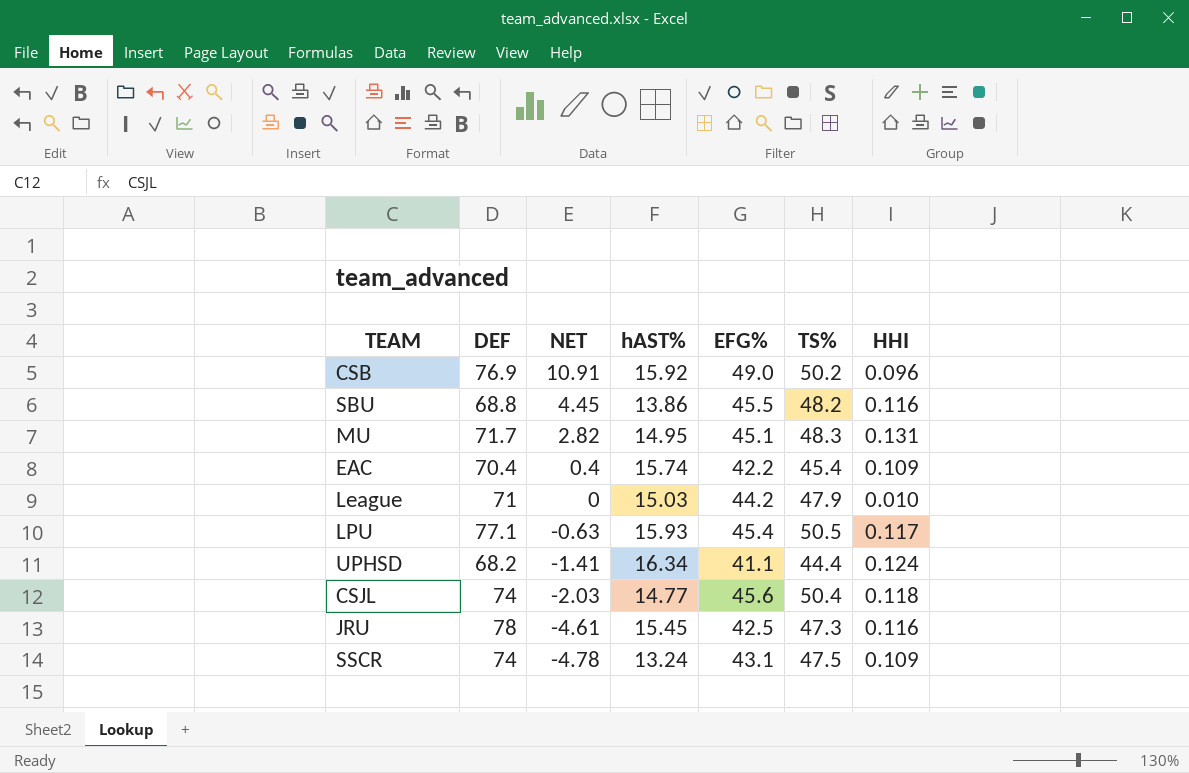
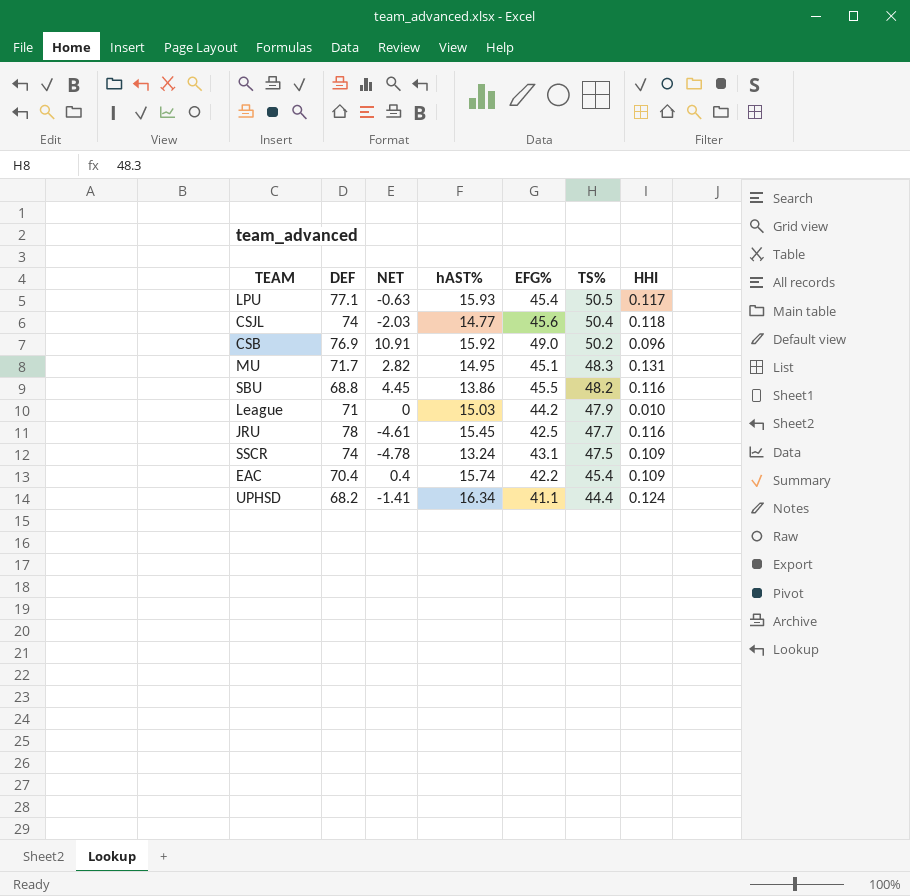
row order: NET descending -> TS% descending
JRU | TS%: 47.3 -> 47.7

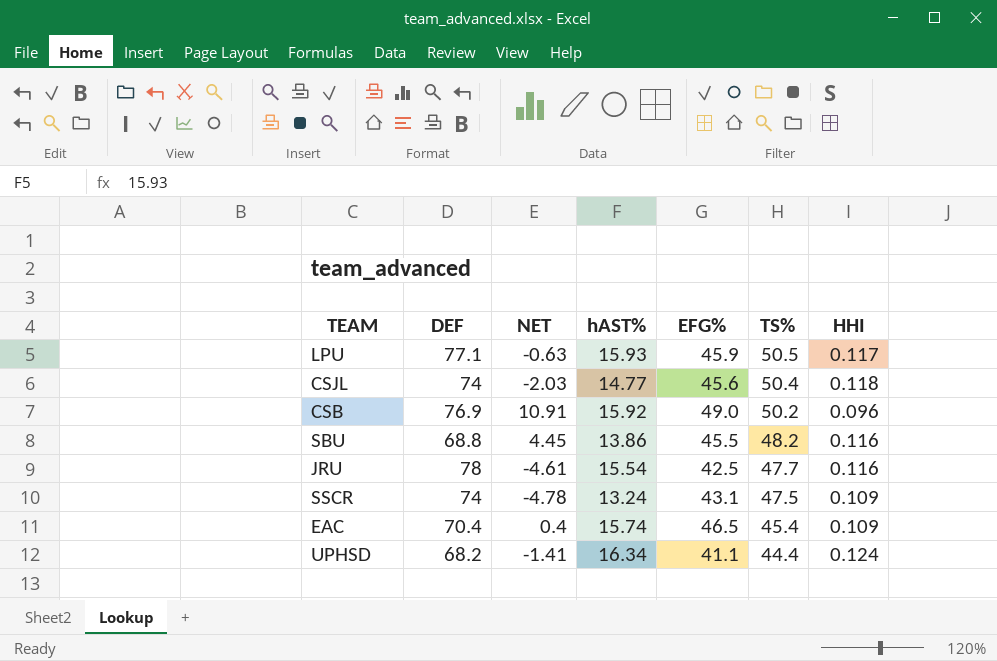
row MU: 71.7 | 2.82 | 14.95 | 45.1 | 48.3 | 0.131 -> none
row League: 71 | 0 | 15.03 | 44.2 | 47.9 | 0.010 -> none
LPU | EFG%: 45.4 -> 45.9
JRU | hAST%: 15.45 -> 15.54
EAC | EFG%: 42.2 -> 46.5

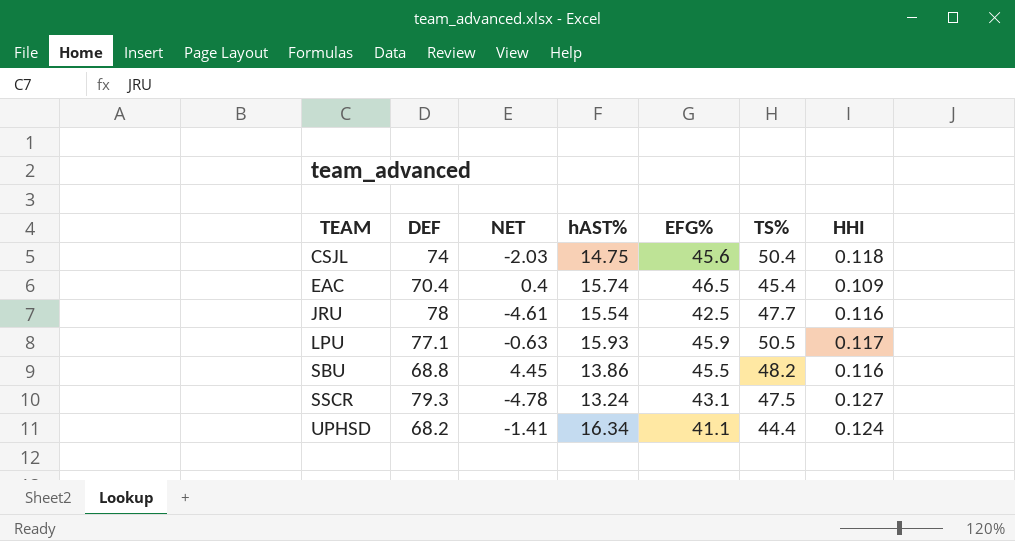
row order: TS% descending -> TEAM ascending
row CSB: 76.9 | 10.91 | 15.92 | 49.0 | 50.2 | 0.096 -> none
CSJL | hAST%: 14.77 -> 14.75
SSCR | DEF: 74 -> 79.3
SSCR | HHI: 0.109 -> 0.127

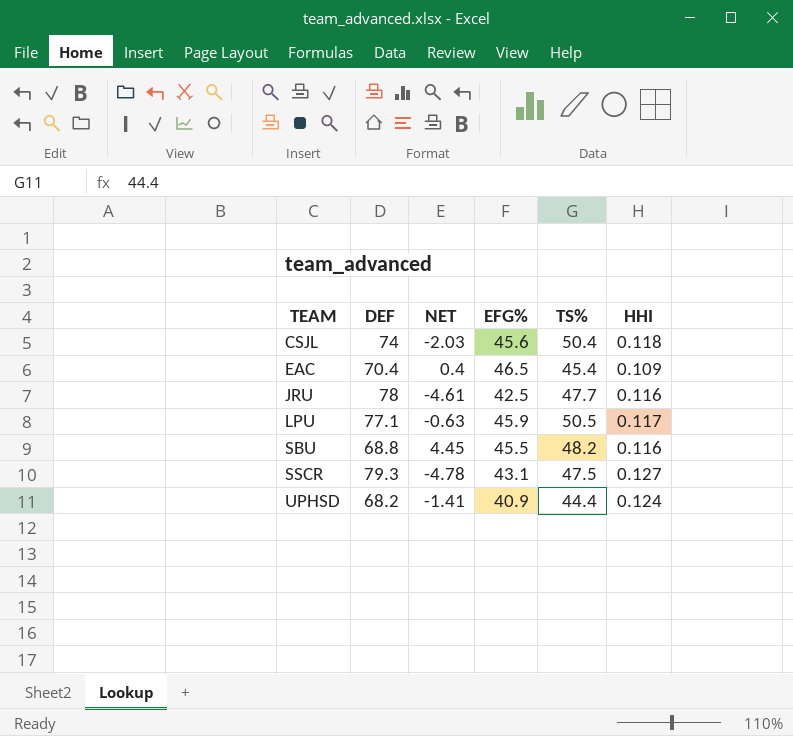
column hAST% | position: 4 -> none
UPHSD | EFG%: 41.1 -> 40.9

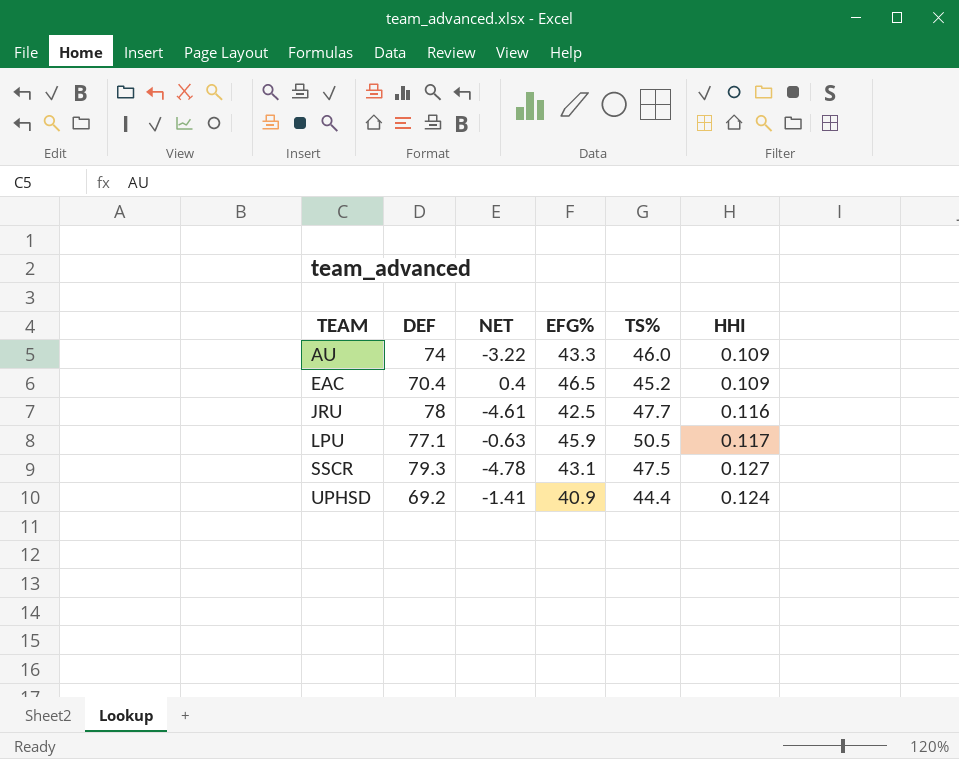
row CSJL: 74 | -2.03 | 45.6 | 50.4 | 0.118 -> none
row SBU: 68.8 | 4.45 | 45.5 | 48.2 | 0.116 -> none
row AU: none -> 74 | -3.22 | 43.3 | 46.0 | 0.109
EAC | TS%: 45.4 -> 45.2
UPHSD | DEF: 68.2 -> 69.2

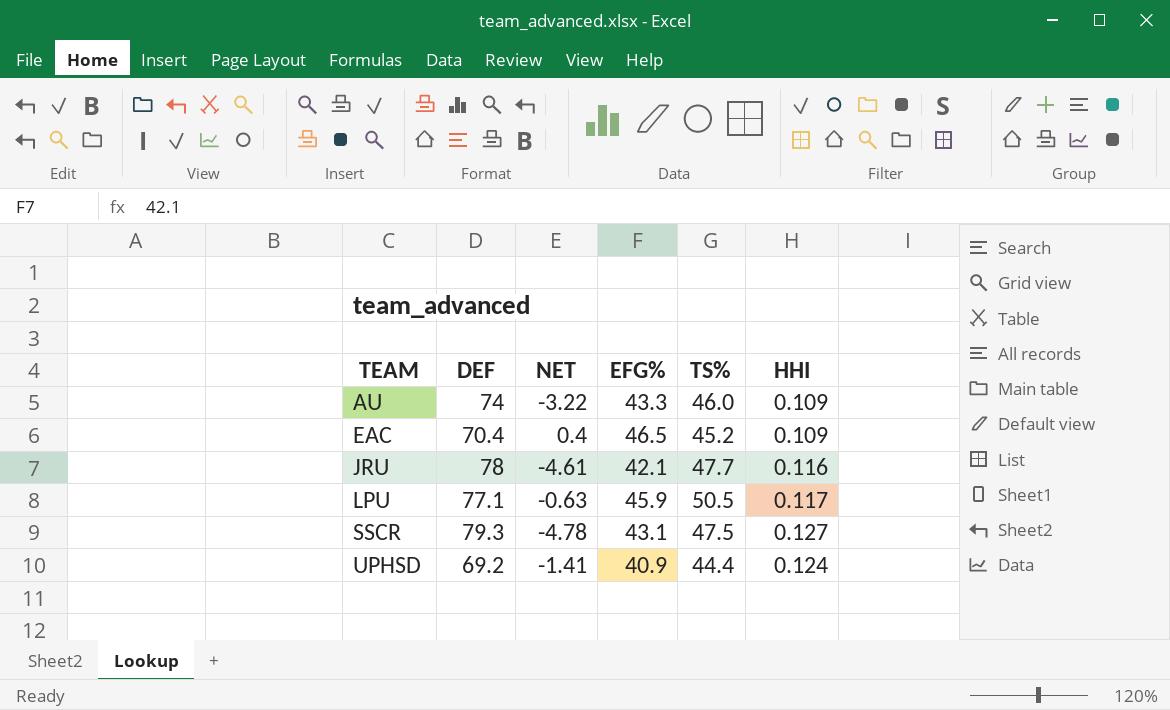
JRU | EFG%: 42.5 -> 42.1

